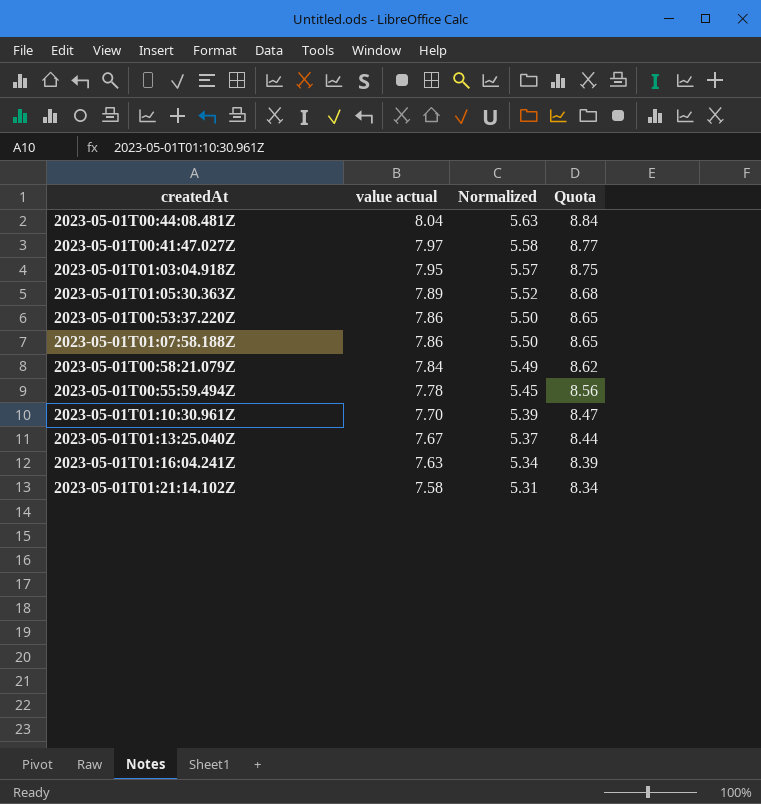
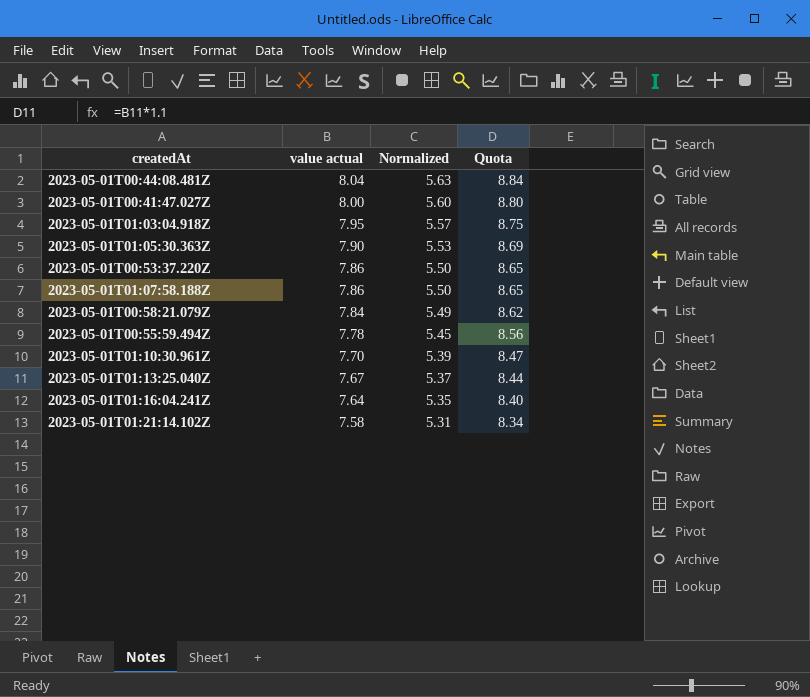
2023-05-01T00:41:47.027Z | value actual: 7.97 -> 8.00
2023-05-01T00:41:47.027Z | Normalized: 5.58 -> 5.60
2023-05-01T00:41:47.027Z | Quota: 8.77 -> 8.80
2023-05-01T01:05:30.363Z | value actual: 7.89 -> 7.90
2023-05-01T01:05:30.363Z | Normalized: 5.52 -> 5.53
2023-05-01T01:05:30.363Z | Quota: 8.68 -> 8.69
2023-05-01T01:16:04.241Z | value actual: 7.63 -> 7.64
2023-05-01T01:16:04.241Z | Normalized: 5.34 -> 5.35
2023-05-01T01:16:04.241Z | Quota: 8.39 -> 8.40

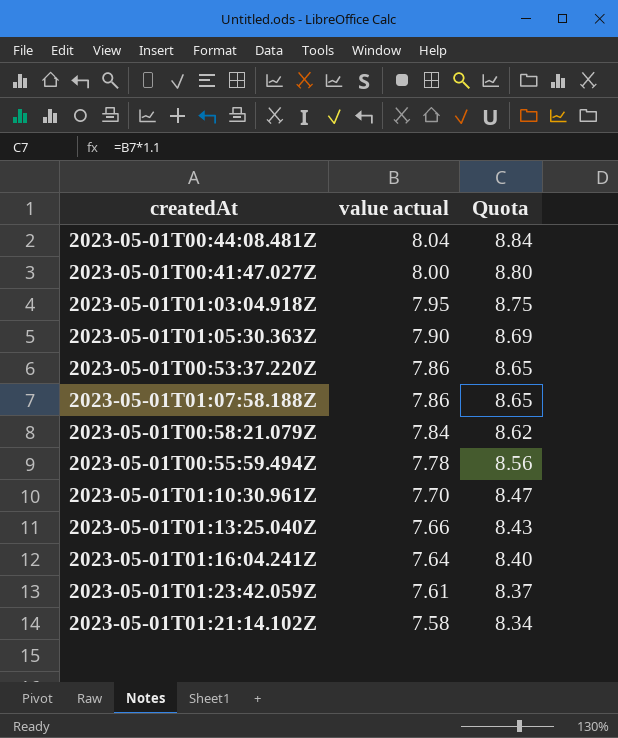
column Normalized | formula: [value actual] * 0.7 -> none
2023-05-01T01:13:25.040Z | value actual: 7.67 -> 7.66
2023-05-01T01:13:25.040Z | Quota: 8.44 -> 8.43
row 2023-05-01T01:23:42.059Z: none -> 7.61 | 8.37

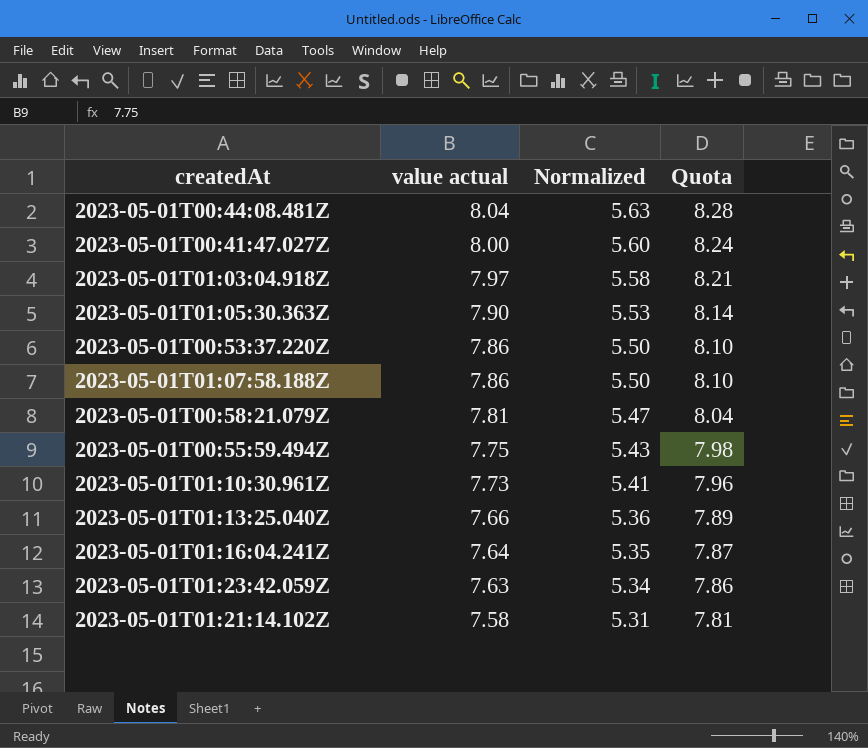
column Normalized | formula: none -> [value actual] * 0.7
column Quota | formula: [value actual] * 1.1 -> [value actual] * 1.03
2023-05-01T01:03:04.918Z | value actual: 7.95 -> 7.97
2023-05-01T00:58:21.079Z | value actual: 7.84 -> 7.81
2023-05-01T00:55:59.494Z | value actual: 7.78 -> 7.75
2023-05-01T01:10:30.961Z | value actual: 7.70 -> 7.73
2023-05-01T01:23:42.059Z | value actual: 7.61 -> 7.63

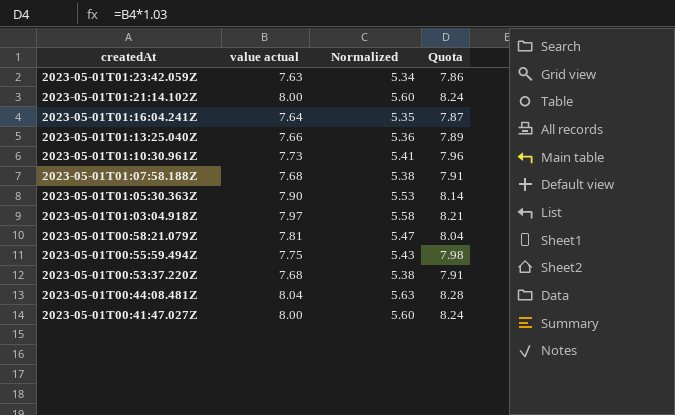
row order: value actual descending -> createdAt descending
2023-05-01T01:21:14.102Z | value actual: 7.58 -> 8.00
2023-05-01T01:21:14.102Z | Normalized: 5.31 -> 5.60
2023-05-01T01:21:14.102Z | Quota: 7.81 -> 8.24
2023-05-01T01:07:58.188Z | value actual: 7.86 -> 7.68
2023-05-01T01:07:58.188Z | Normalized: 5.50 -> 5.38
2023-05-01T01:07:58.188Z | Quota: 8.10 -> 7.91
2023-05-01T00:53:37.220Z | value actual: 7.86 -> 7.68
2023-05-01T00:53:37.220Z | Normalized: 5.50 -> 5.38
2023-05-01T00:53:37.220Z | Quota: 8.10 -> 7.91

